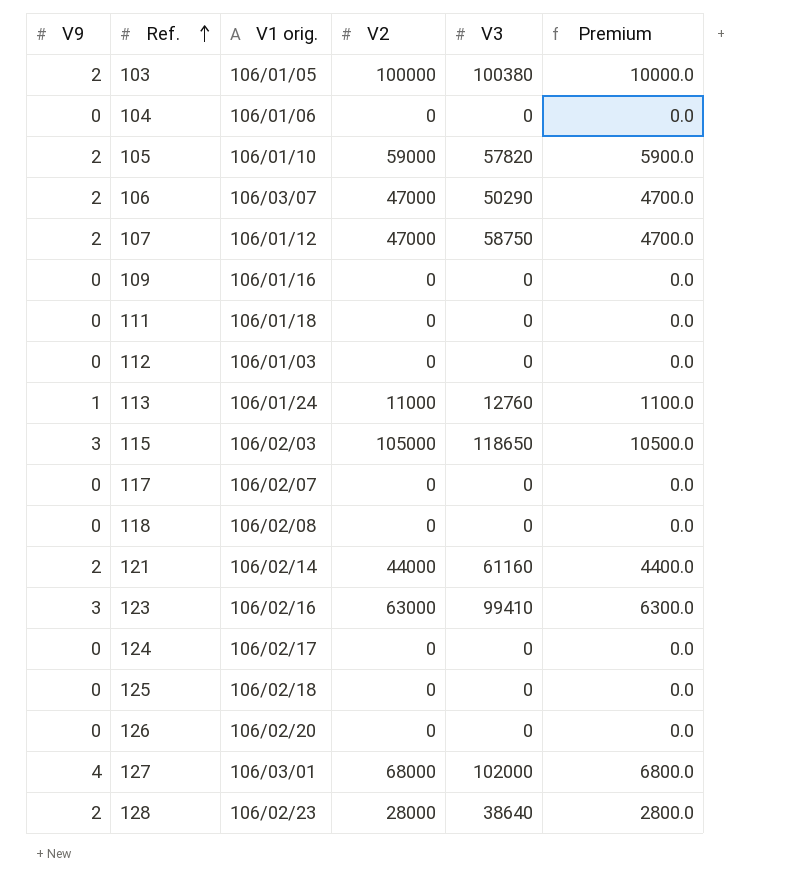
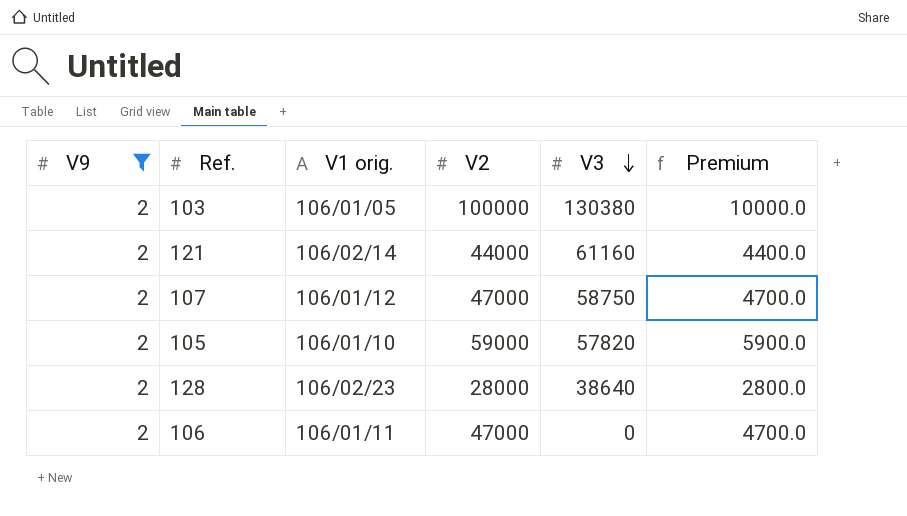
filter: none -> V9 = 2
row order: Ref. ascending -> V3 descending
103 | V3: 100380 -> 130380
106 | V1 orig.: 106/03/07 -> 106/01/11
106 | V3: 50290 -> 0

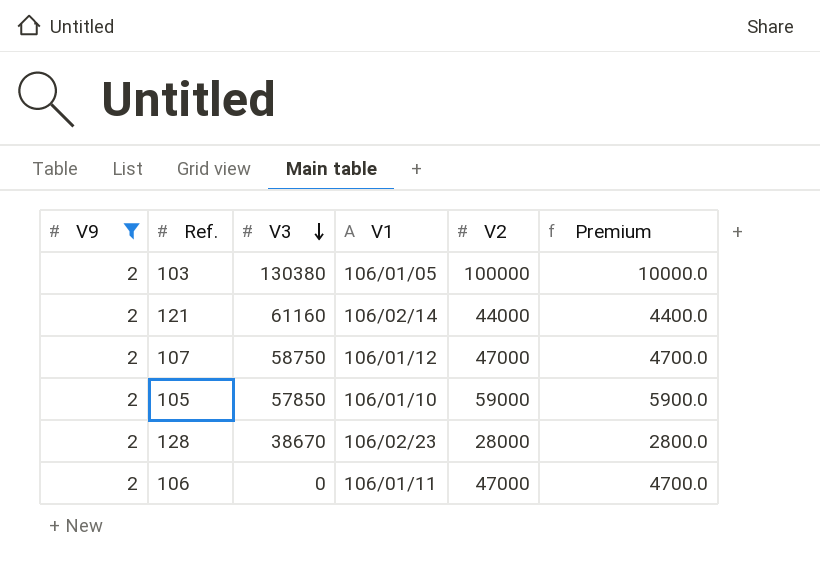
column V3 | position: 5 -> 3
column name: V1 orig. -> V1
105 | V3: 57820 -> 57850
128 | V3: 38640 -> 38670

